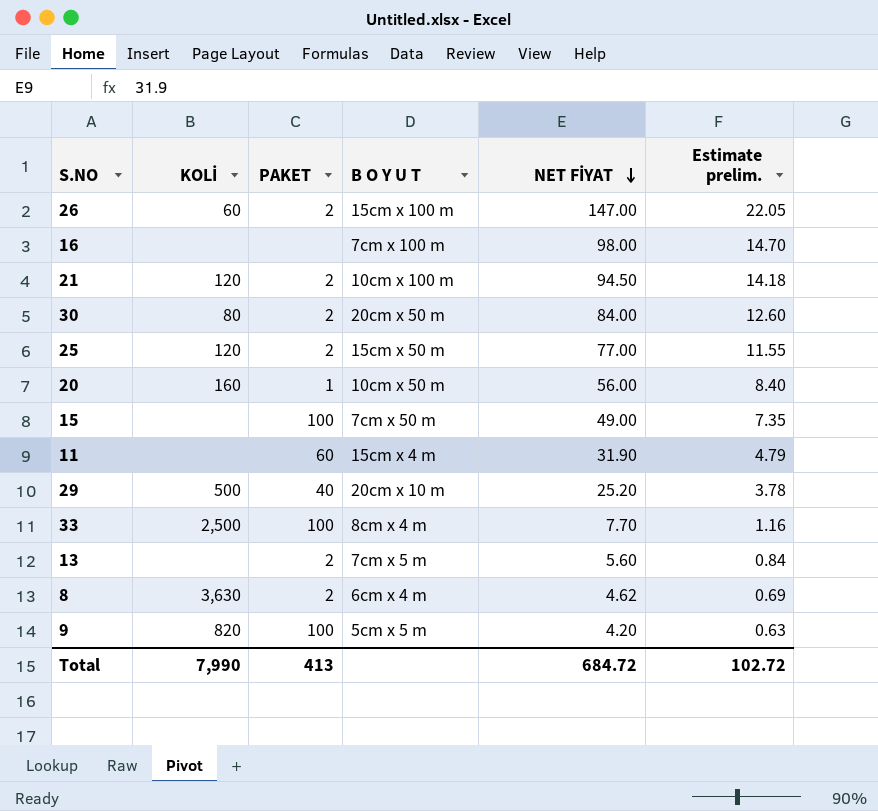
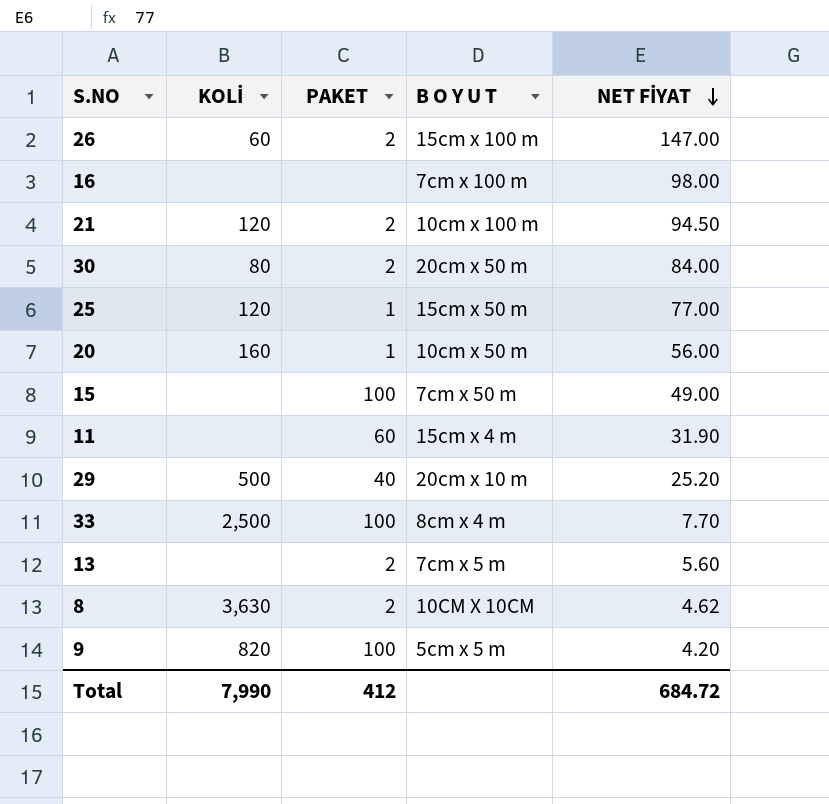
column Estimate prelim. | formula: [NET FİYAT] * 0.15 -> none
25 | PAKET: 2 -> 1
8 | B O Y U T: 6cm x 4 m -> 10CM X 10CM
Total | PAKET: 413 -> 412

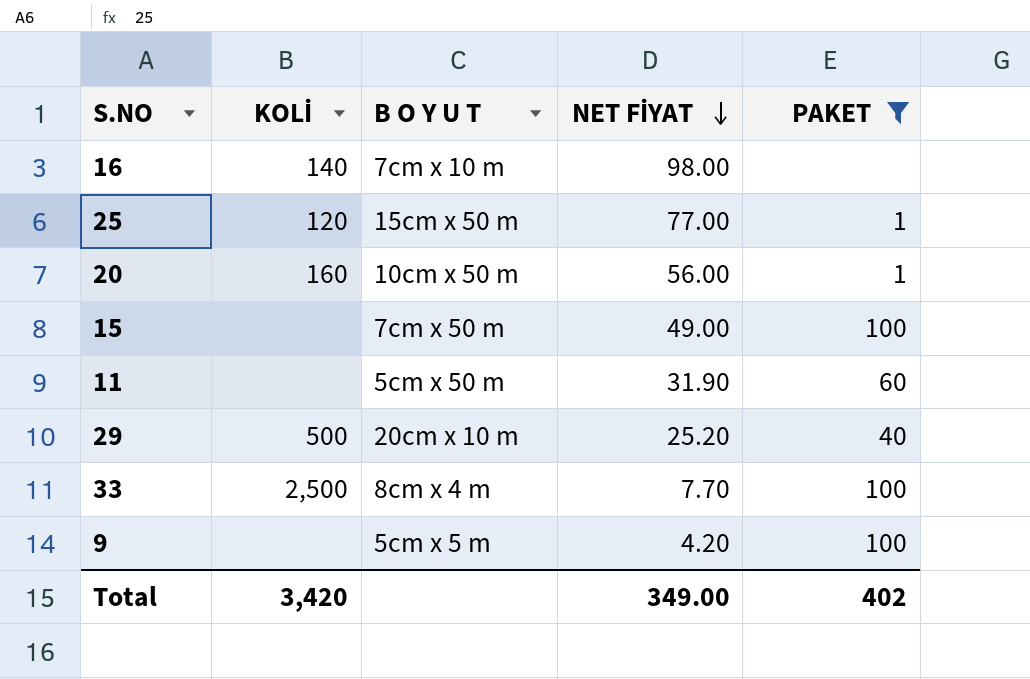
filter: none -> PAKET != 2
column PAKET | position: 3 -> 5
16 | KOLİ: none -> 140
16 | B O Y U T: 7cm x 100 m -> 7cm x 10 m
11 | B O Y U T: 15cm x 4 m -> 5cm x 50 m
9 | KOLİ: 820 -> none
Total | KOLİ: 7,990 -> 3,420
Total | NET FİYAT: 684.72 -> 349.00
Total | PAKET: 412 -> 402

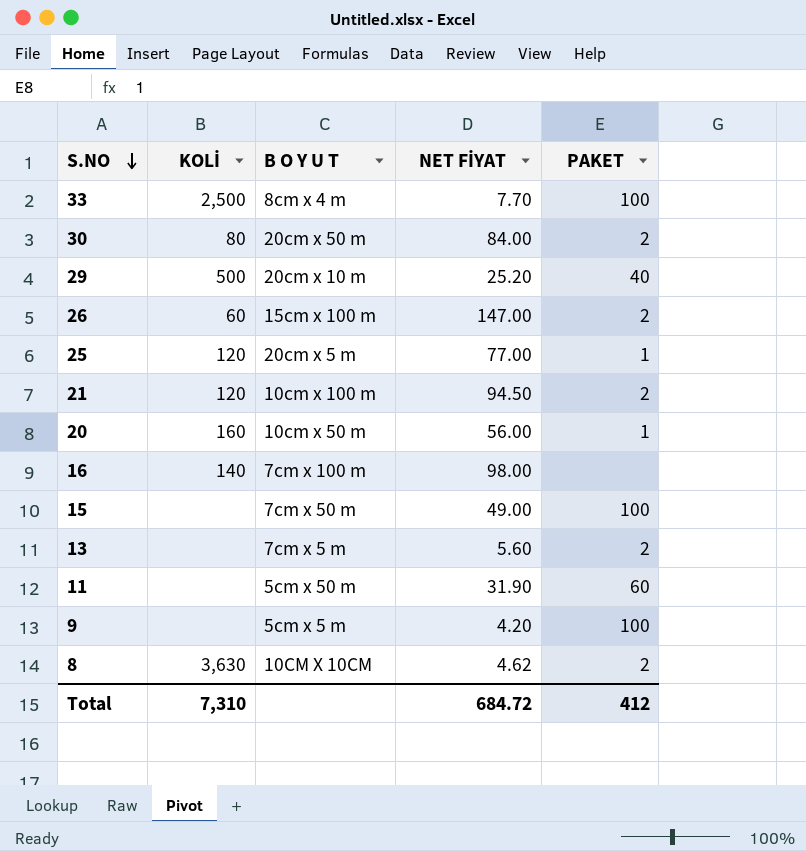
filter: PAKET != 2 -> none
row order: NET FİYAT descending -> S.NO descending
25 | B O Y U T: 15cm x 50 m -> 20cm x 5 m
16 | B O Y U T: 7cm x 10 m -> 7cm x 100 m
Total | KOLİ: 3,420 -> 7,310
Total | NET FİYAT: 349.00 -> 684.72
Total | PAKET: 402 -> 412

